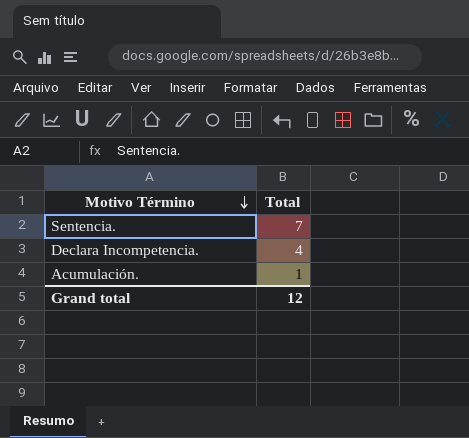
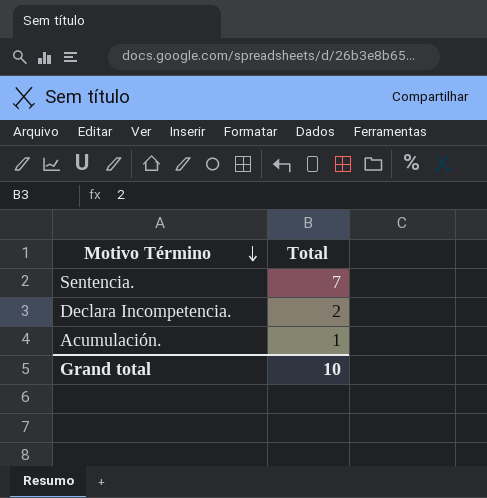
Declara Incompetencia. | Total: 4 -> 2
Grand total | Total: 12 -> 10

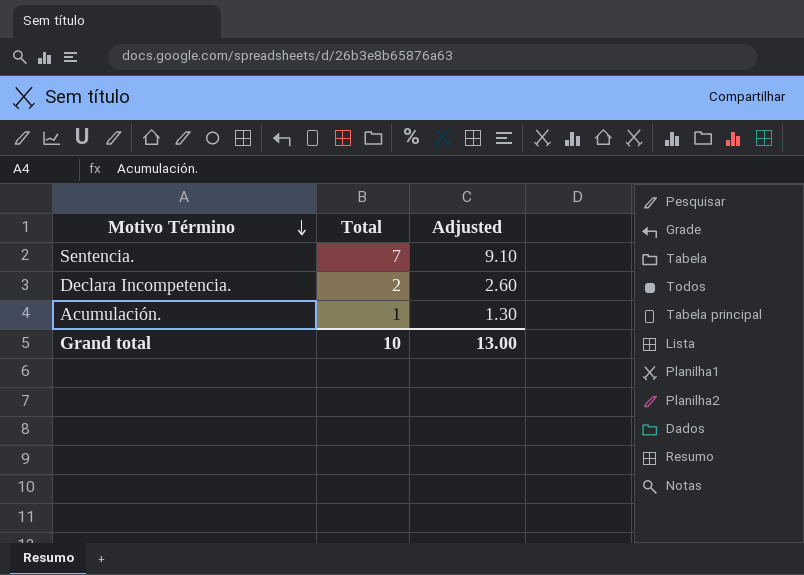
column Adjusted | formula: none -> [Total] * 1.3

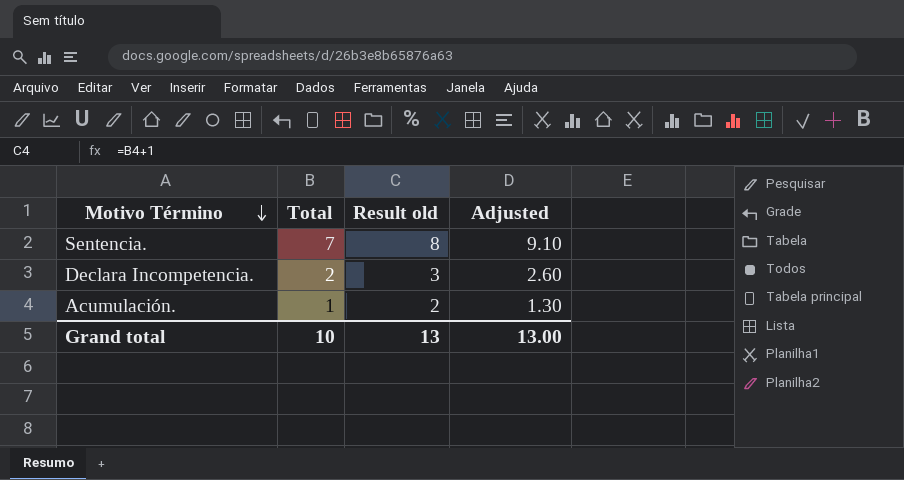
column Result old | formula: none -> [Total] + 1

